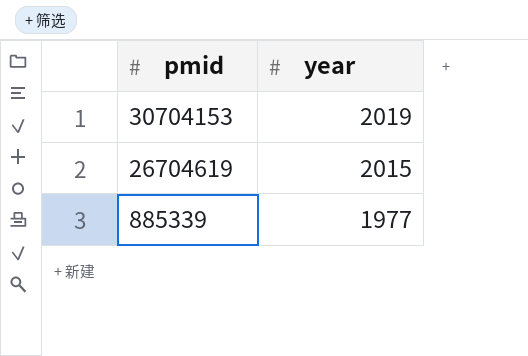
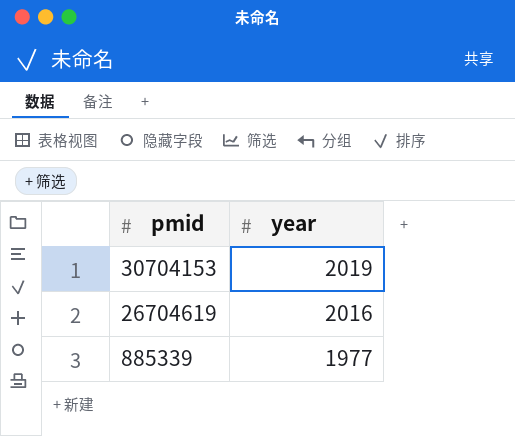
26704619 | year: 2015 -> 2016

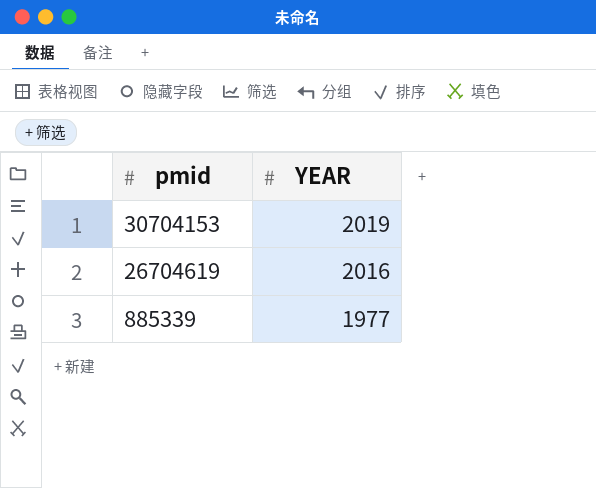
column name: year -> YEAR

